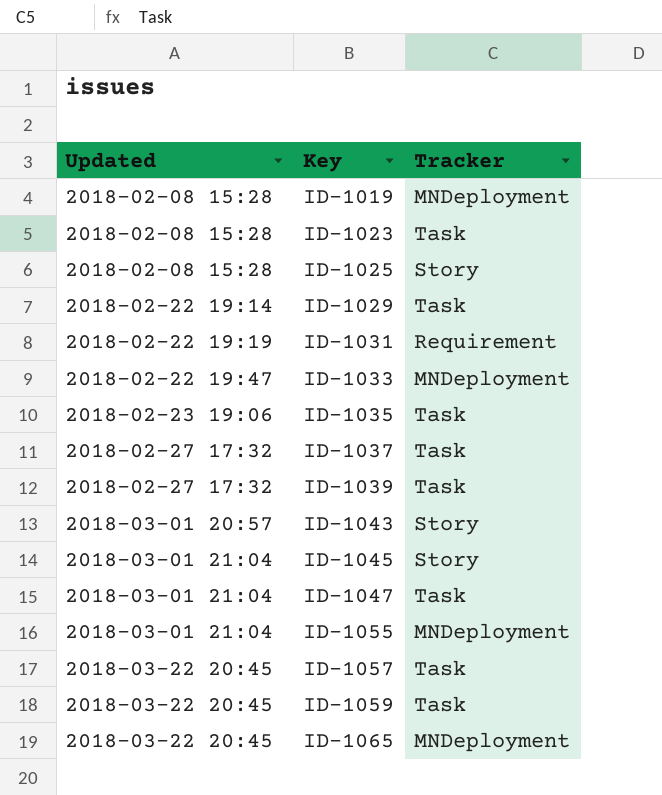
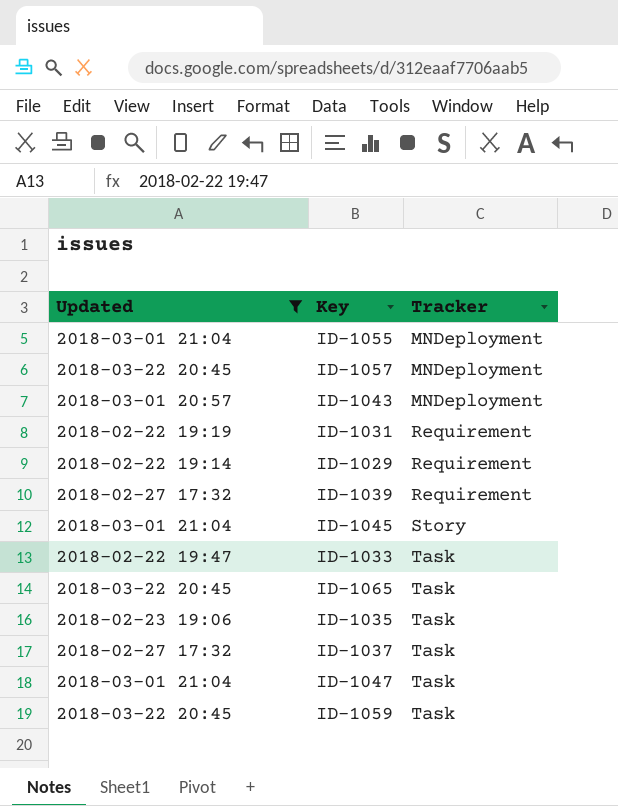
filter: none -> Updated != 2018-02-08 15:28
row order: Updated ascending -> Tracker ascending
ID-1057 | Tracker: Task -> MNDeployment
ID-1043 | Tracker: Story -> MNDeployment
ID-1029 | Tracker: Task -> Requirement
ID-1039 | Tracker: Task -> Requirement
ID-1033 | Tracker: MNDeployment -> Task
ID-1065 | Tracker: MNDeployment -> Task

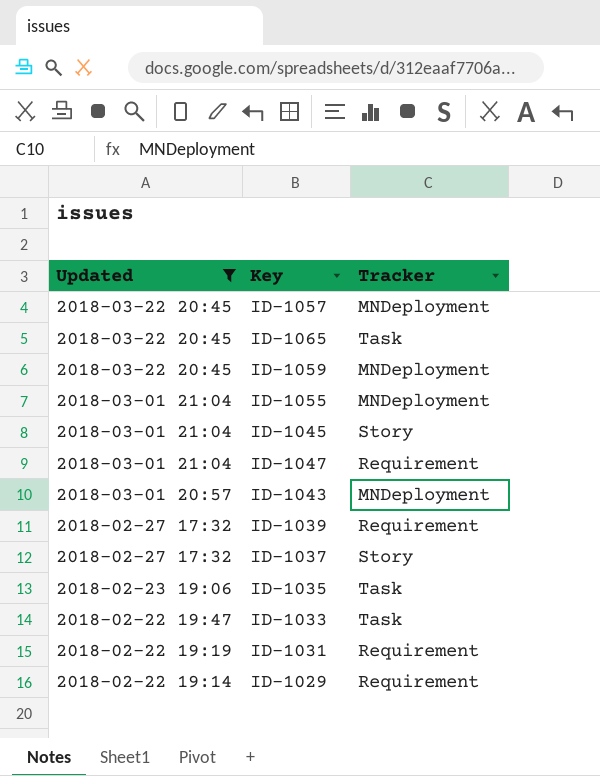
row order: Tracker ascending -> Updated descending
ID-1059 | Tracker: Task -> MNDeployment
ID-1047 | Tracker: Task -> Requirement
ID-1037 | Tracker: Task -> Story

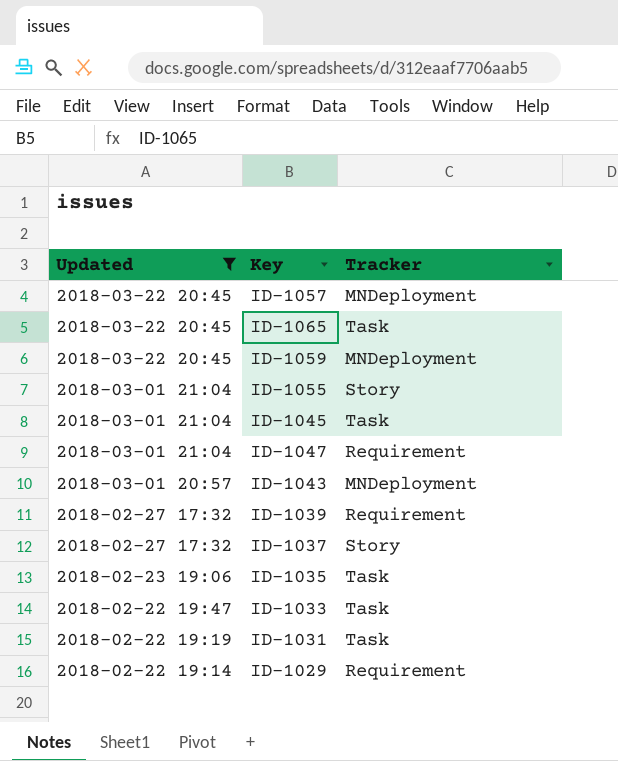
ID-1055 | Tracker: MNDeployment -> Story
ID-1045 | Tracker: Story -> Task
ID-1031 | Tracker: Requirement -> Task

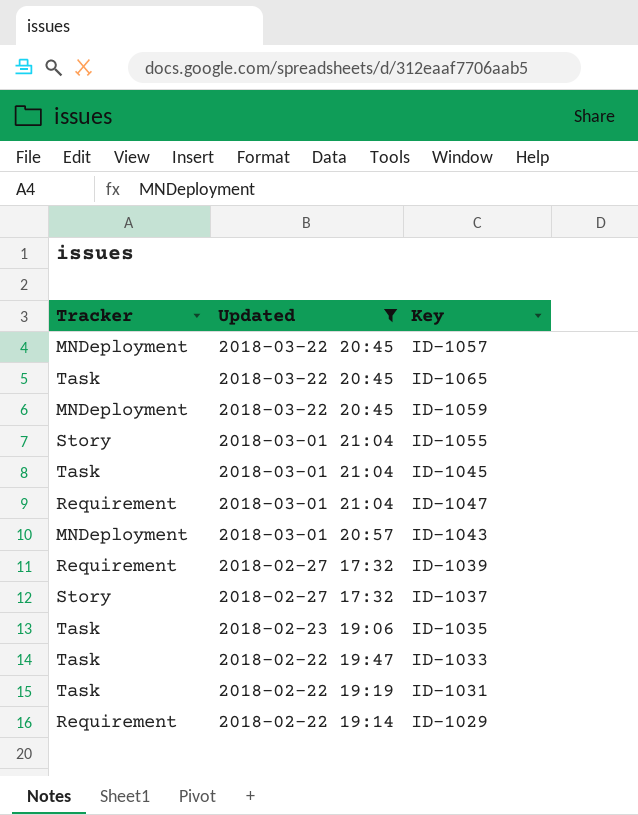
column Tracker | position: 3 -> 1

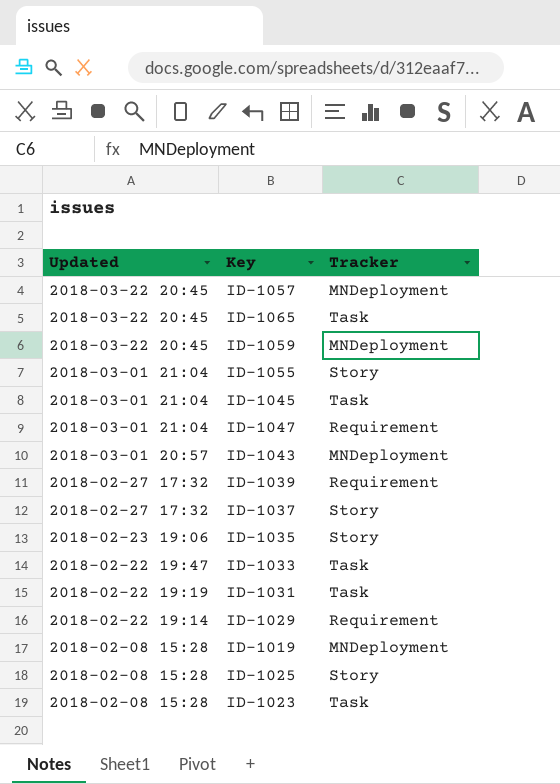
filter: Updated != 2018-02-08 15:28 -> none
column Tracker | position: 1 -> 3
ID-1035 | Tracker: Task -> Story

